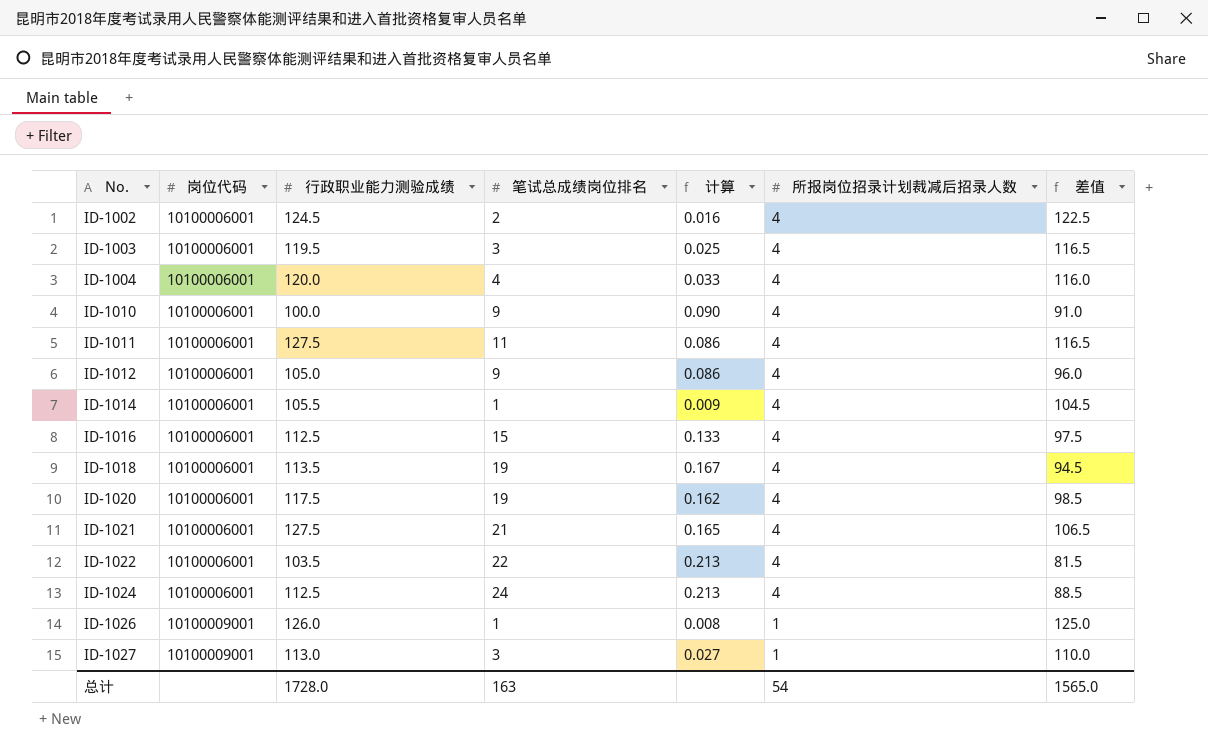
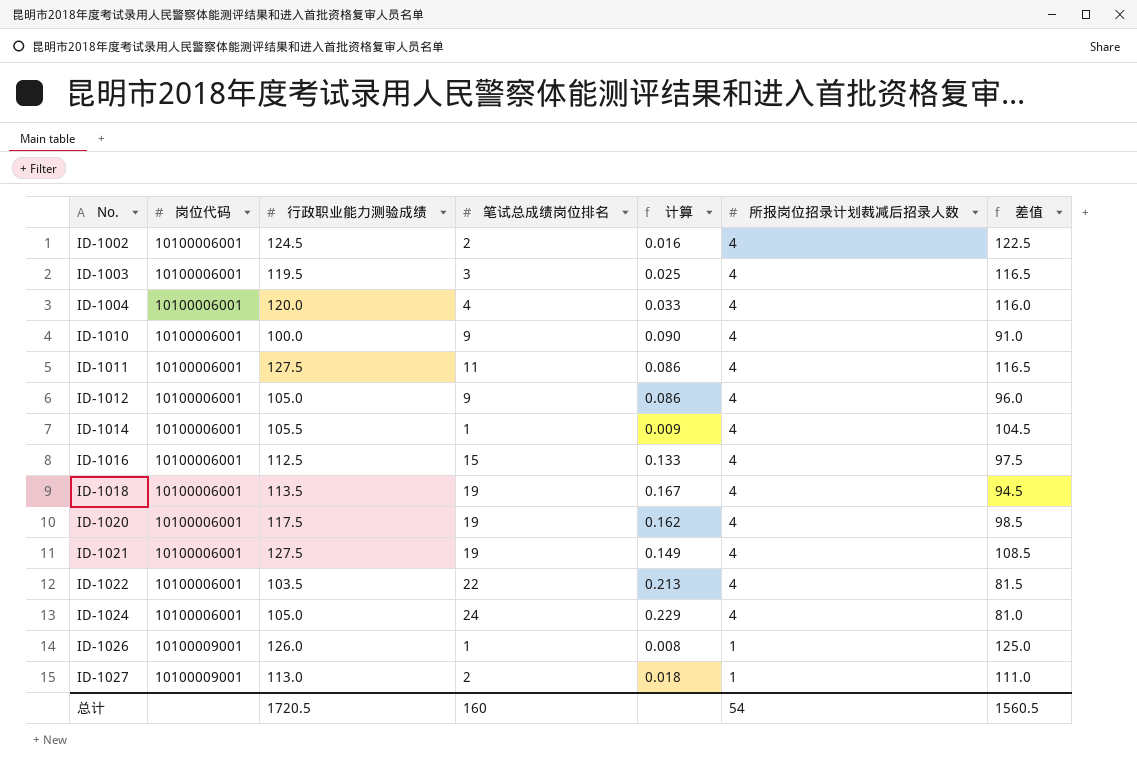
ID-1021 | 笔试总成绩岗位排名: 21 -> 19
ID-1021 | 计算: 0.165 -> 0.149
ID-1021 | 差值: 106.5 -> 108.5
ID-1024 | 行政职业能力测验成绩: 112.5 -> 105.0
ID-1024 | 计算: 0.213 -> 0.229
ID-1024 | 差值: 88.5 -> 81.0
ID-1027 | 笔试总成绩岗位排名: 3 -> 2
ID-1027 | 计算: 0.027 -> 0.018
ID-1027 | 差值: 110.0 -> 111.0
总计 | 行政职业能力测验成绩: 1728.0 -> 1720.5
总计 | 笔试总成绩岗位排名: 163 -> 160
总计 | 差值: 1565.0 -> 1560.5

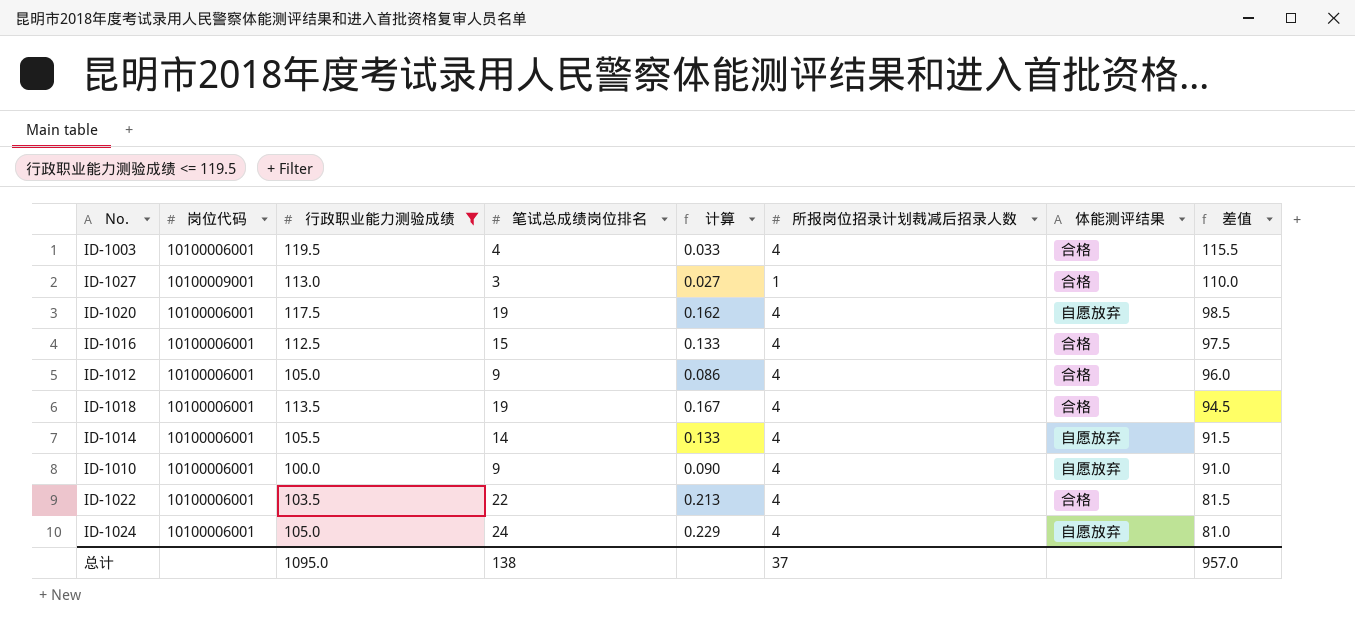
filter: none -> 行政职业能力测验成绩 <= 119.5
row order: No. ascending -> 差值 descending
column 体能测评结果 | position: none -> 7
ID-1003 | 笔试总成绩岗位排名: 3 -> 4
ID-1003 | 计算: 0.025 -> 0.033
ID-1003 | 差值: 116.5 -> 115.5
ID-1027 | 笔试总成绩岗位排名: 2 -> 3
ID-1027 | 计算: 0.018 -> 0.027
ID-1027 | 差值: 111.0 -> 110.0
ID-1014 | 笔试总成绩岗位排名: 1 -> 14
ID-1014 | 计算: 0.009 -> 0.133
ID-1014 | 差值: 104.5 -> 91.5
总计 | 行政职业能力测验成绩: 1720.5 -> 1095.0
总计 | 笔试总成绩岗位排名: 160 -> 138
总计 | 所报岗位招录计划裁减后招录人数: 54 -> 37
总计 | 差值: 1560.5 -> 957.0

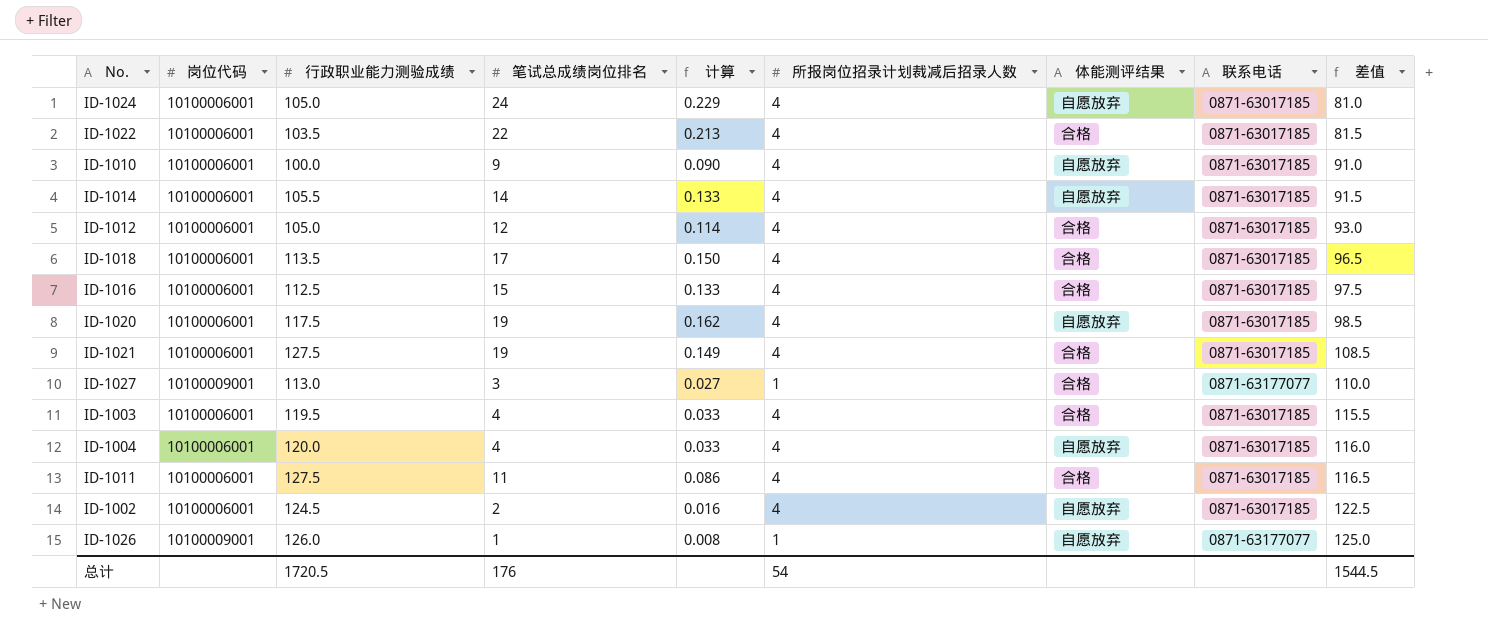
filter: 行政职业能力测验成绩 <= 119.5 -> none
row order: 差值 descending -> 差值 ascending
column 联系电话 | position: none -> 8
ID-1012 | 笔试总成绩岗位排名: 9 -> 12
ID-1012 | 计算: 0.086 -> 0.114
ID-1012 | 差值: 96.0 -> 93.0
ID-1018 | 笔试总成绩岗位排名: 19 -> 17
ID-1018 | 计算: 0.167 -> 0.150
ID-1018 | 差值: 94.5 -> 96.5
总计 | 行政职业能力测验成绩: 1095.0 -> 1720.5
总计 | 笔试总成绩岗位排名: 138 -> 176
总计 | 所报岗位招录计划裁减后招录人数: 37 -> 54
总计 | 差值: 957.0 -> 1544.5

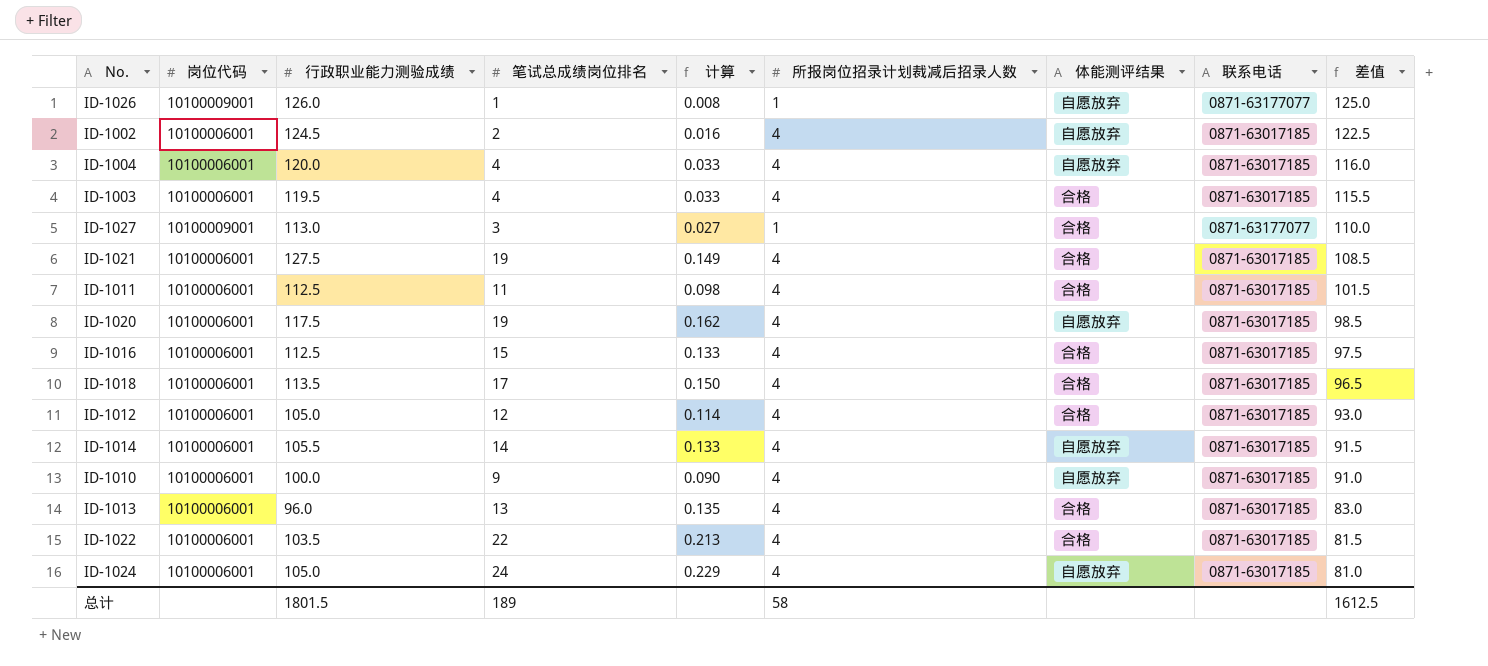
row order: 差值 ascending -> 差值 descending
ID-1011 | 行政职业能力测验成绩: 127.5 -> 112.5
ID-1011 | 计算: 0.086 -> 0.098
ID-1011 | 差值: 116.5 -> 101.5
row ID-1013: none -> 10100006001 | 96.0 | 13 | 0.135 | 4 | 合格 | 0871-63017185 | 83.0
总计 | 行政职业能力测验成绩: 1720.5 -> 1801.5
总计 | 笔试总成绩岗位排名: 176 -> 189
总计 | 所报岗位招录计划裁减后招录人数: 54 -> 58
总计 | 差值: 1544.5 -> 1612.5

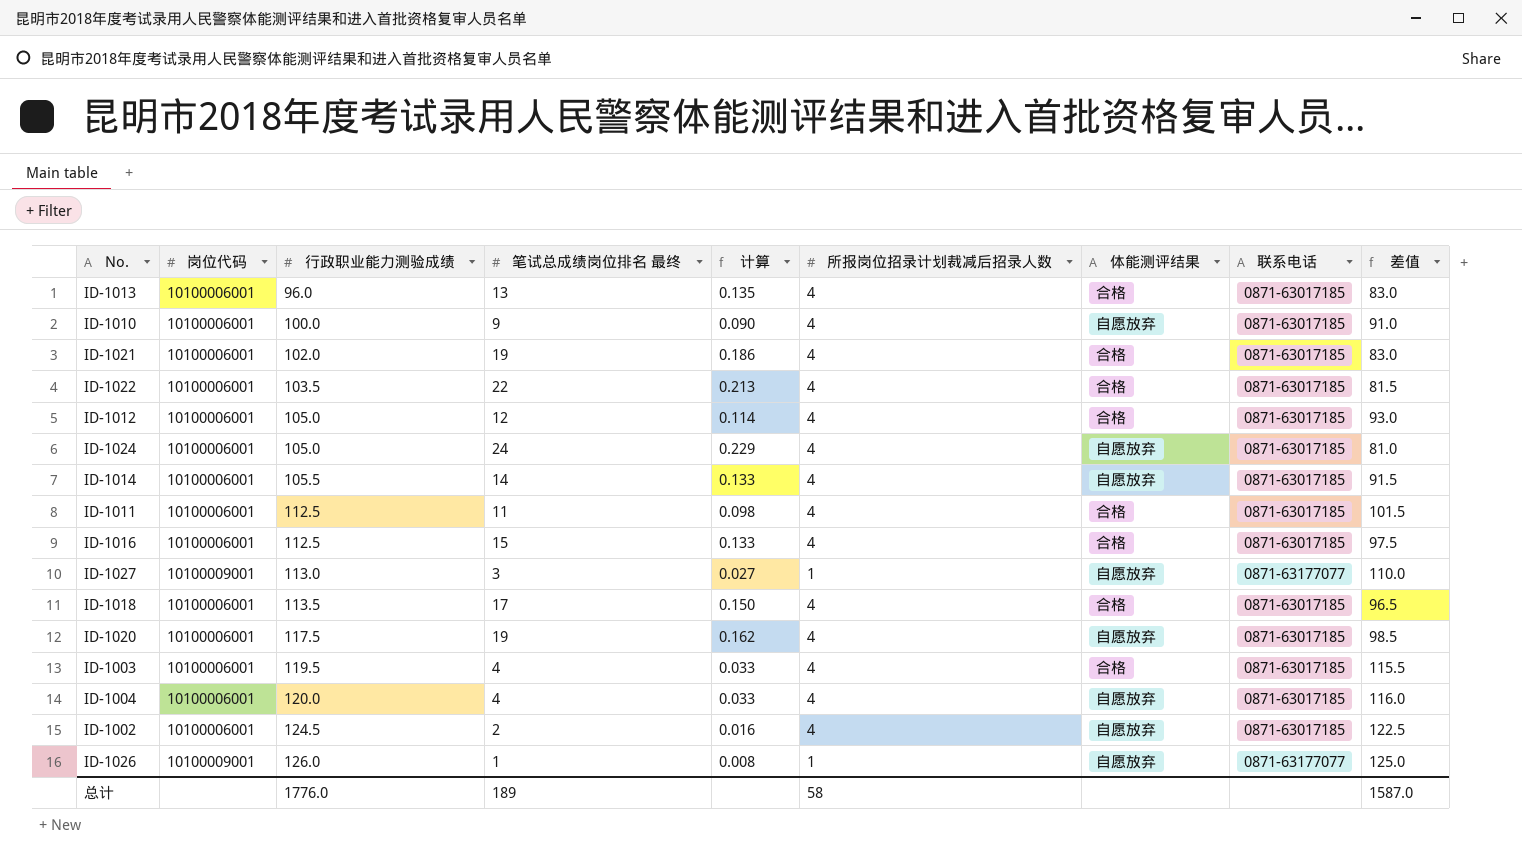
row order: 差值 descending -> 行政职业能力测验成绩 ascending
column name: 笔试总成绩岗位排名 -> 笔试总成绩岗位排名 最终
ID-1021 | 行政职业能力测验成绩: 127.5 -> 102.0
ID-1021 | 计算: 0.149 -> 0.186
ID-1021 | 差值: 108.5 -> 83.0
ID-1027 | 体能测评结果: 合格 -> 自愿放弃
总计 | 行政职业能力测验成绩: 1801.5 -> 1776.0
总计 | 差值: 1612.5 -> 1587.0

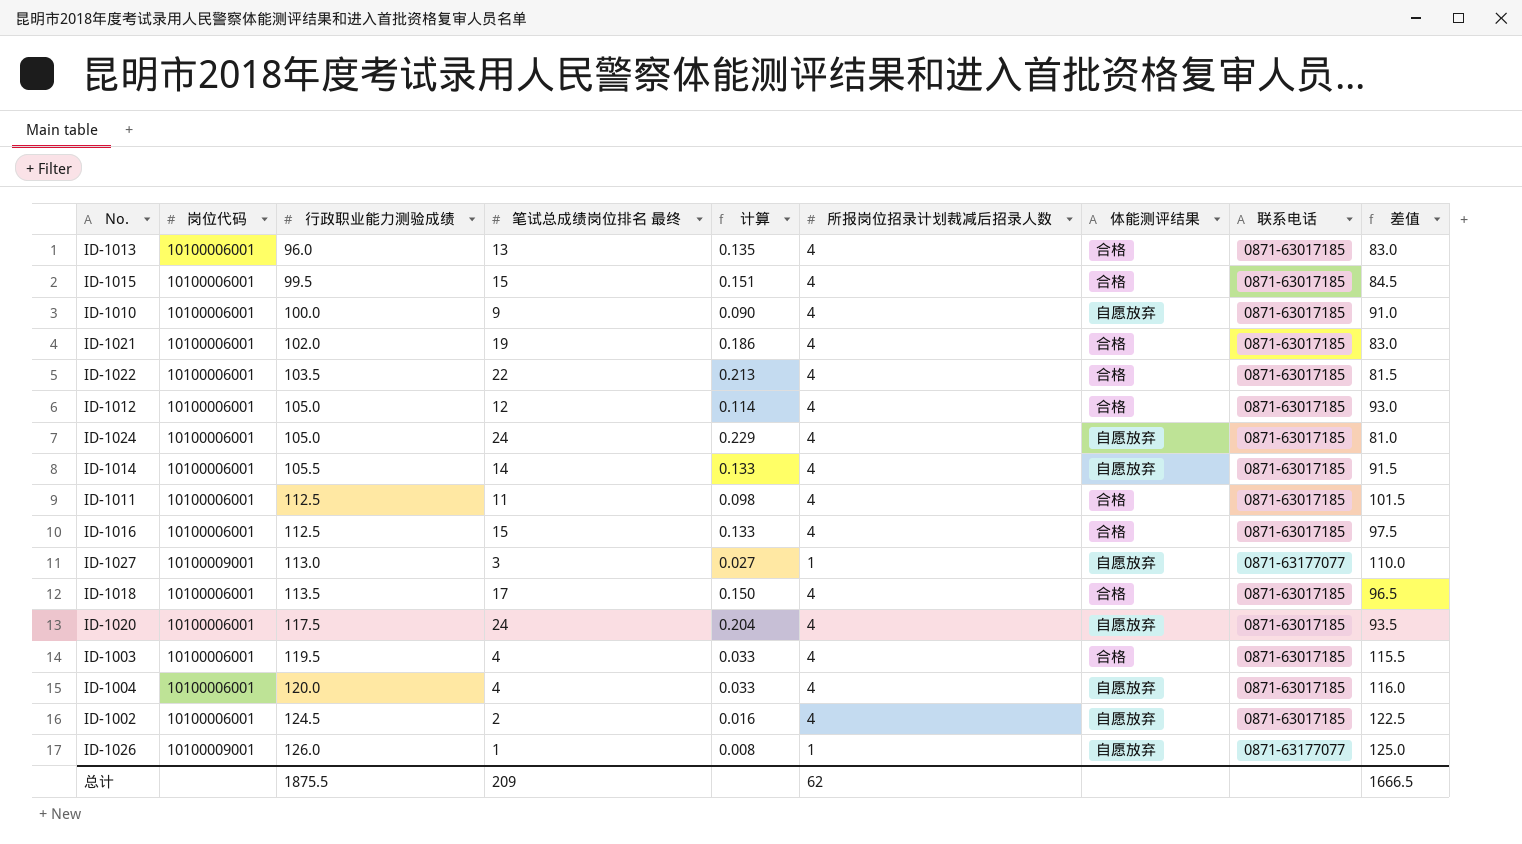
row ID-1015: none -> 10100006001 | 99.5 | 15 | 0.151 | 4 | 合格 | 0871-63017185 | 84.5
ID-1020 | 笔试总成绩岗位排名 最终: 19 -> 24
ID-1020 | 计算: 0.162 -> 0.204
ID-1020 | 差值: 98.5 -> 93.5
总计 | 行政职业能力测验成绩: 1776.0 -> 1875.5
总计 | 笔试总成绩岗位排名 最终: 189 -> 209
总计 | 所报岗位招录计划裁减后招录人数: 58 -> 62
总计 | 差值: 1587.0 -> 1666.5

